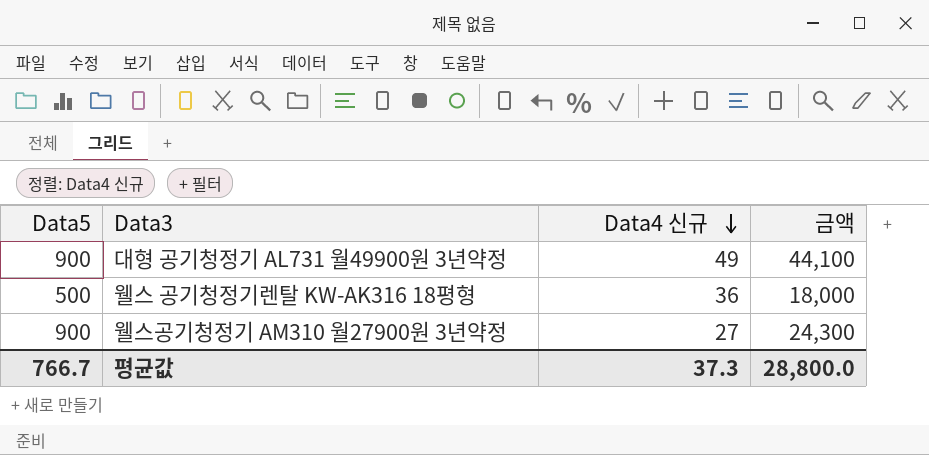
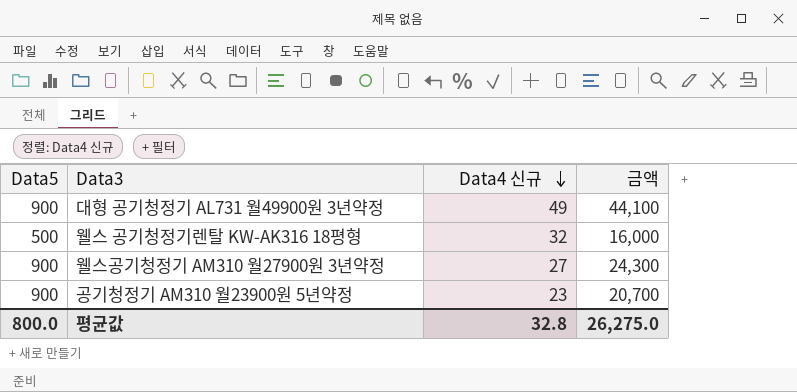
웰스 공기청정기렌탈 KW-AK316 18평형 | Data4 신규: 36 -> 32
웰스 공기청정기렌탈 KW-AK316 18평형 | 금액: 18,000 -> 16,000
row 공기청정기 AM310 월23900원 5년약정: none -> 900 | 23 | 20,700
평균값 | Data5: 766.7 -> 800.0
평균값 | Data4 신규: 37.3 -> 32.8
평균값 | 금액: 28,800.0 -> 26,275.0

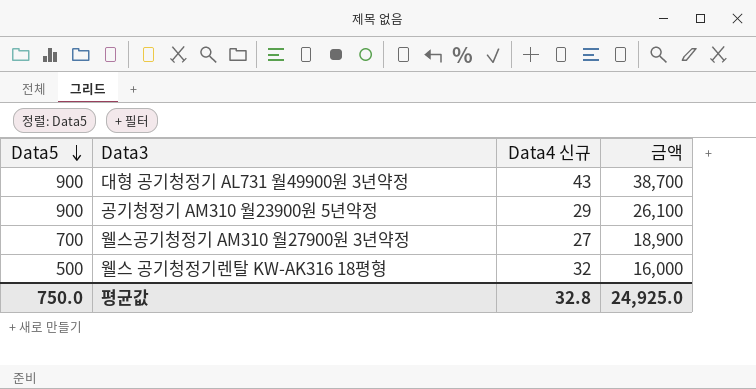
row order: Data4 신규 descending -> Data5 descending
대형 공기청정기 AL731 월49900원 3년약정 | Data4 신규: 49 -> 43
대형 공기청정기 AL731 월49900원 3년약정 | 금액: 44,100 -> 38,700
공기청정기 AM310 월23900원 5년약정 | Data4 신규: 23 -> 29
공기청정기 AM310 월23900원 5년약정 | 금액: 20,700 -> 26,100
웰스공기청정기 AM310 월27900원 3년약정 | Data5: 900 -> 700
웰스공기청정기 AM310 월27900원 3년약정 | 금액: 24,300 -> 18,900
평균값 | Data5: 800.0 -> 750.0
평균값 | 금액: 26,275.0 -> 24,925.0

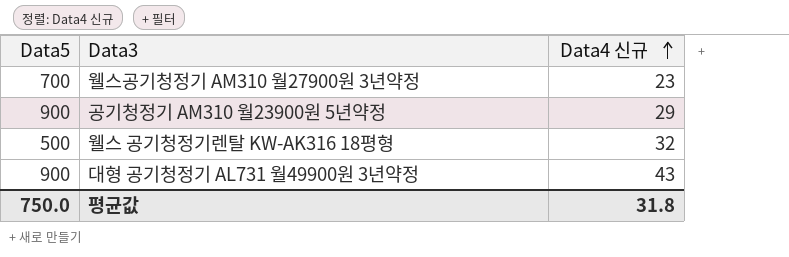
row order: Data5 descending -> Data4 신규 ascending
column 금액 | formula: [Data5] * [Data4 신규] -> none
웰스공기청정기 AM310 월27900원 3년약정 | Data4 신규: 27 -> 23
평균값 | Data4 신규: 32.8 -> 31.8

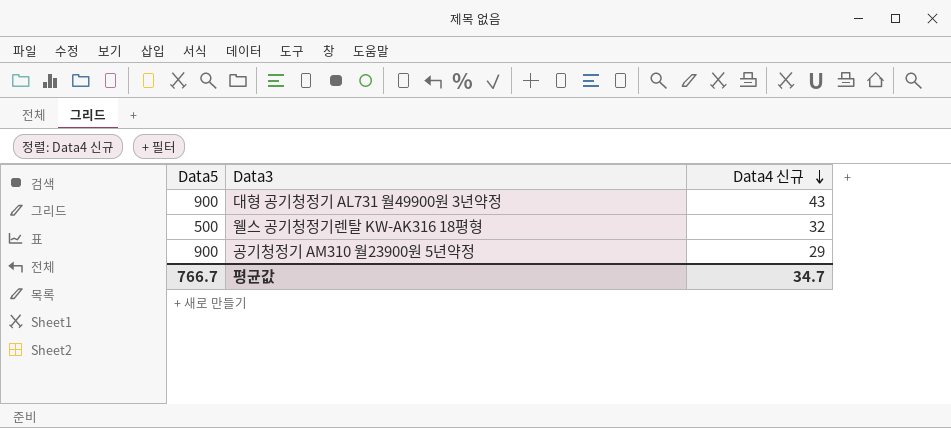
row order: Data4 신규 ascending -> Data4 신규 descending
row 웰스공기청정기 AM310 월27900원 3년약정: 700 | 23 -> none
평균값 | Data5: 750.0 -> 766.7
평균값 | Data4 신규: 31.8 -> 34.7

